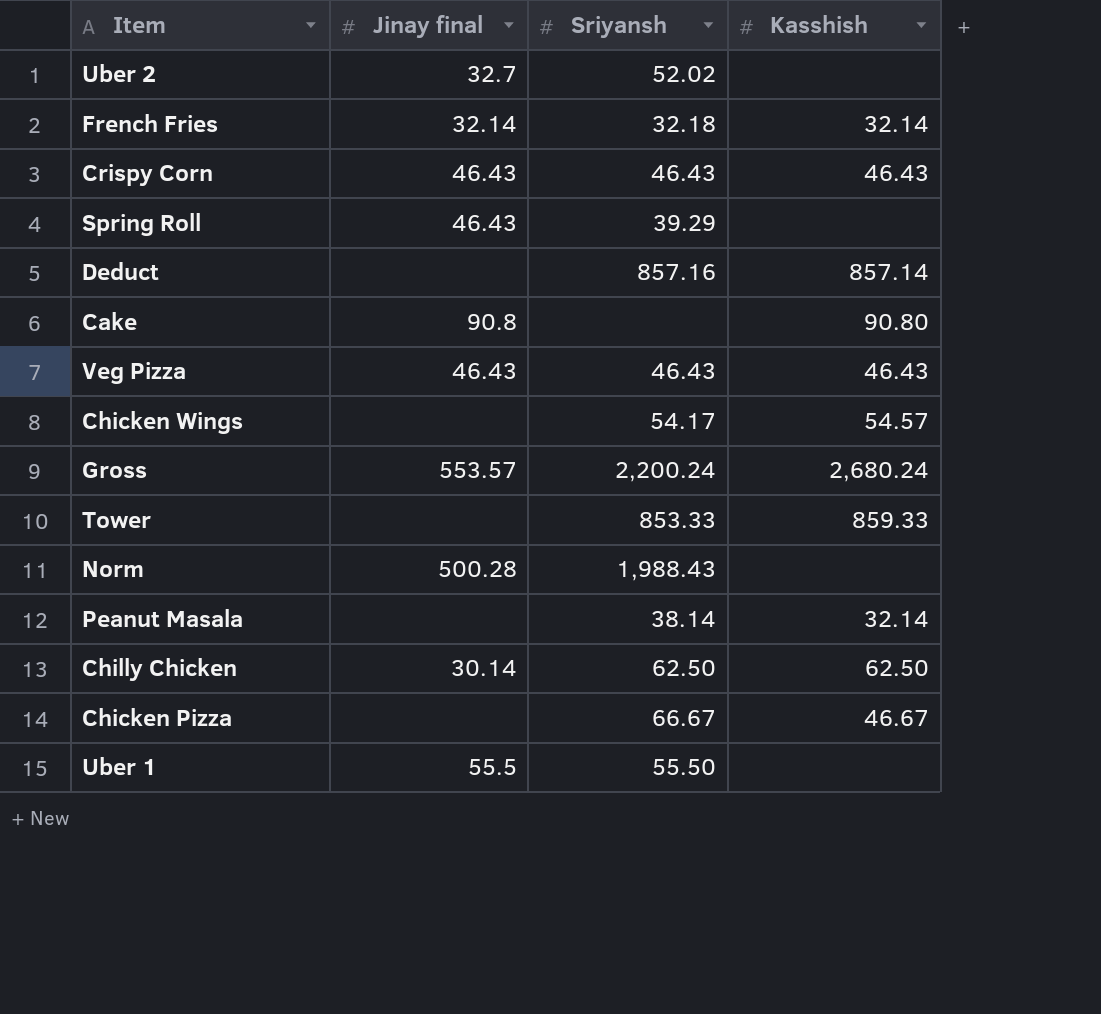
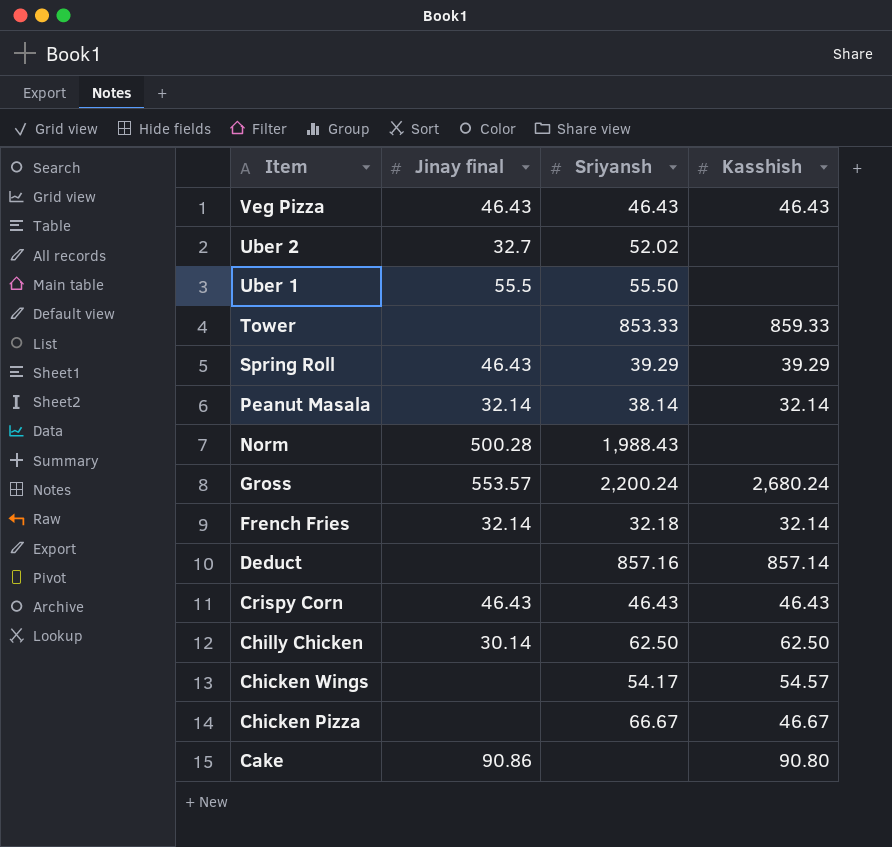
row order: none -> Item descending
Spring Roll | Kasshish: none -> 39.29
Peanut Masala | Jinay final: none -> 32.14
Cake | Jinay final: 90.8 -> 90.86

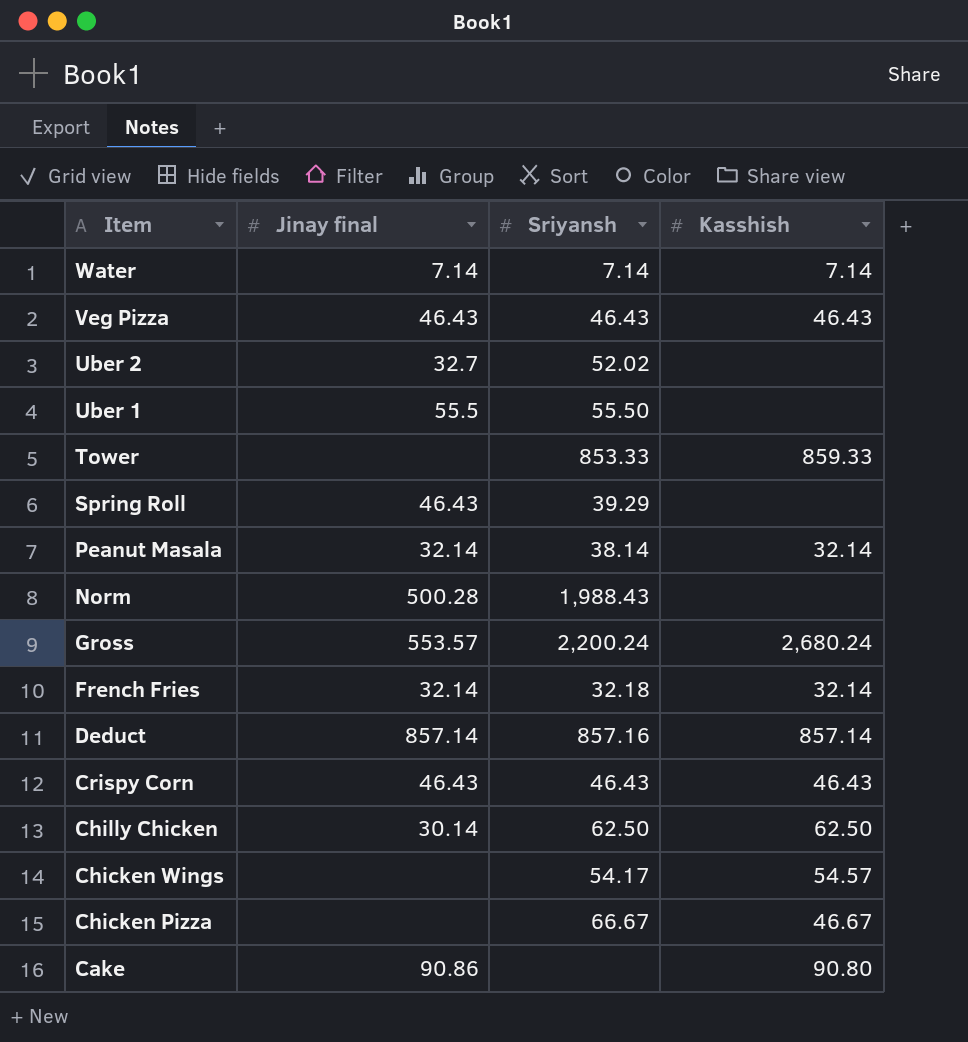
row Water: none -> 7.14 | 7.14 | 7.14
Spring Roll | Kasshish: 39.29 -> none
Deduct | Jinay final: none -> 857.14

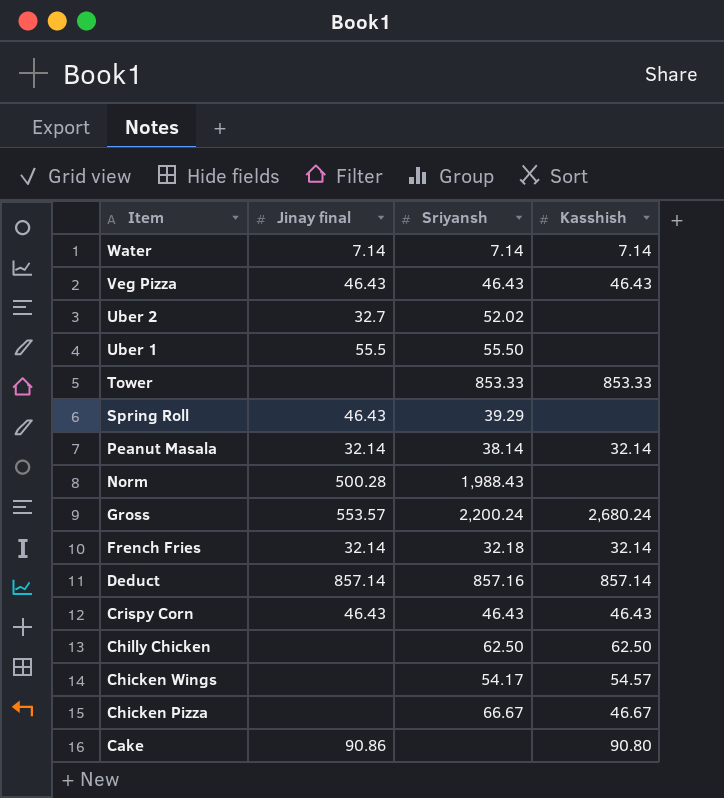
Tower | Kasshish: 859.33 -> 853.33
Chilly Chicken | Jinay final: 30.14 -> none

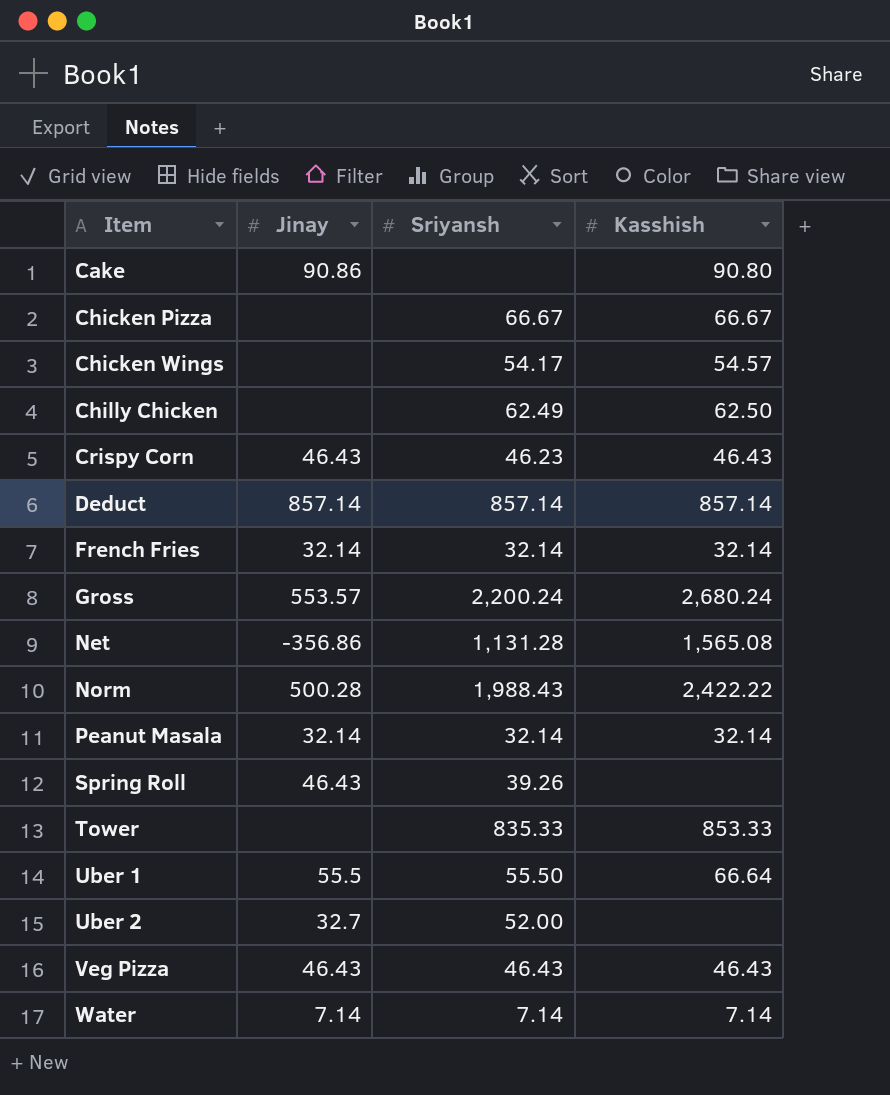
row order: Item descending -> Item ascending
column name: Jinay final -> Jinay
Chicken Pizza | Kasshish: 46.67 -> 66.67
Chilly Chicken | Sriyansh: 62.50 -> 62.49
Crispy Corn | Sriyansh: 46.43 -> 46.23
Deduct | Sriyansh: 857.16 -> 857.14
French Fries | Sriyansh: 32.18 -> 32.14
row Net: none -> -356.86 | 1,131.28 | 1,565.08
Norm | Kasshish: none -> 2,422.22
Peanut Masala | Sriyansh: 38.14 -> 32.14
Spring Roll | Sriyansh: 39.29 -> 39.26
Tower | Sriyansh: 853.33 -> 835.33
Uber 1 | Kasshish: none -> 66.64
Uber 2 | Sriyansh: 52.02 -> 52.00

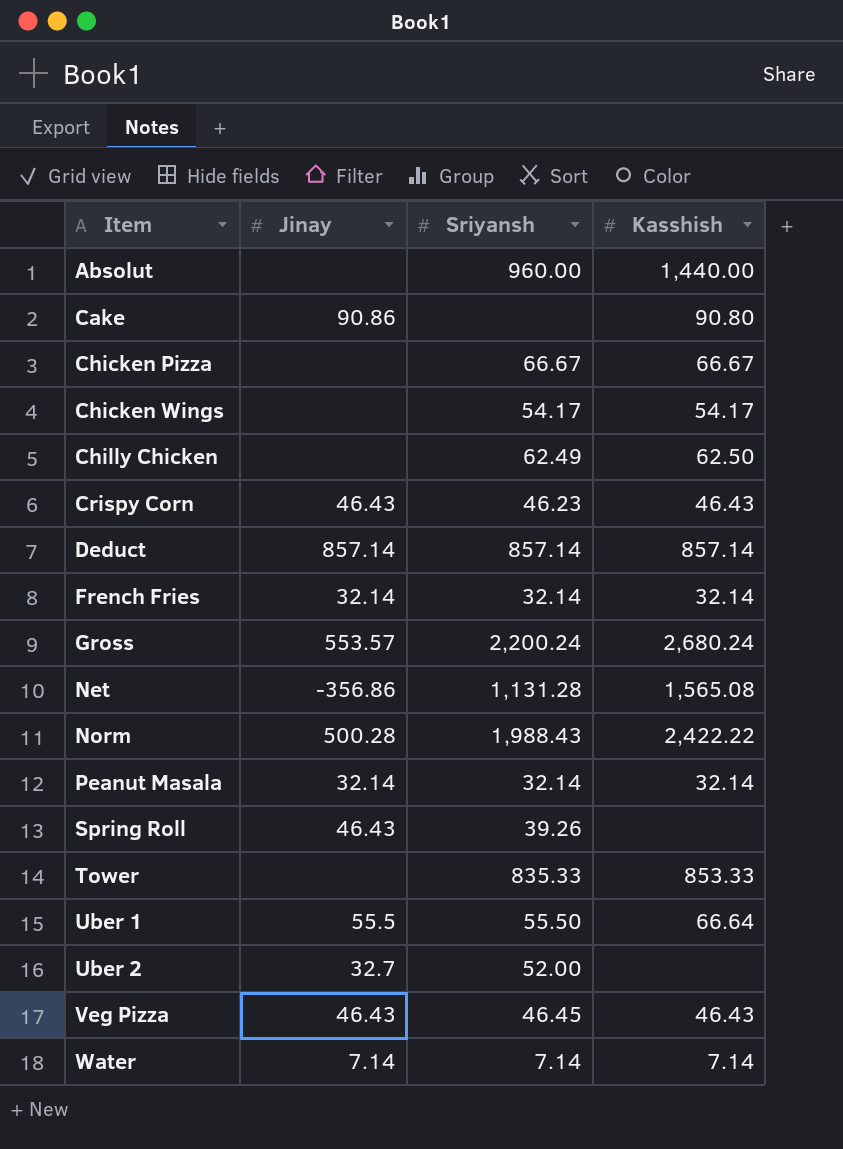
row Absolut: none -> none | 960.00 | 1,440.00
Chicken Wings | Kasshish: 54.57 -> 54.17
Veg Pizza | Sriyansh: 46.43 -> 46.45

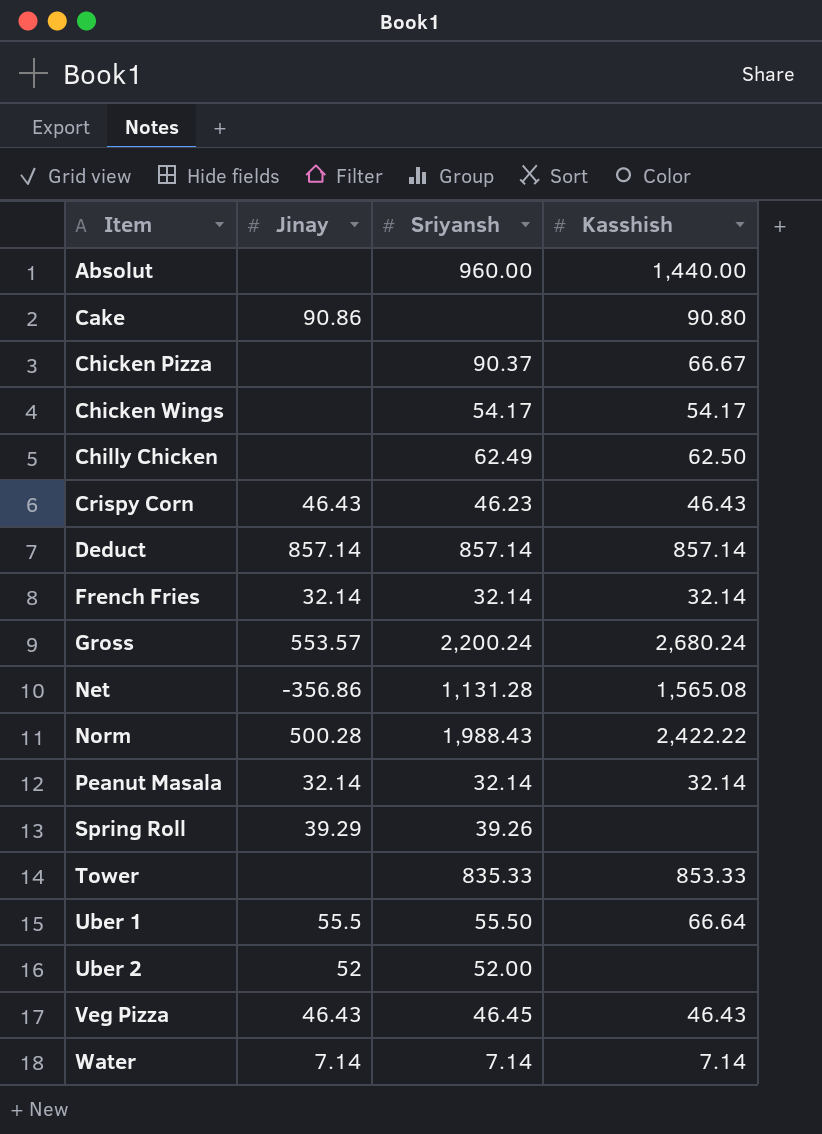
Chicken Pizza | Sriyansh: 66.67 -> 90.37
Spring Roll | Jinay: 46.43 -> 39.29
Uber 2 | Jinay: 32.7 -> 52

